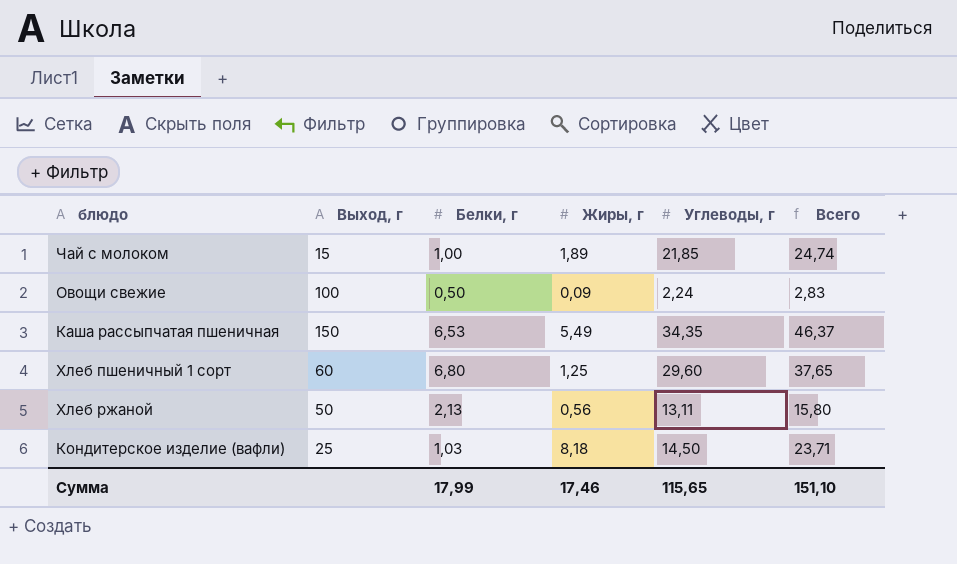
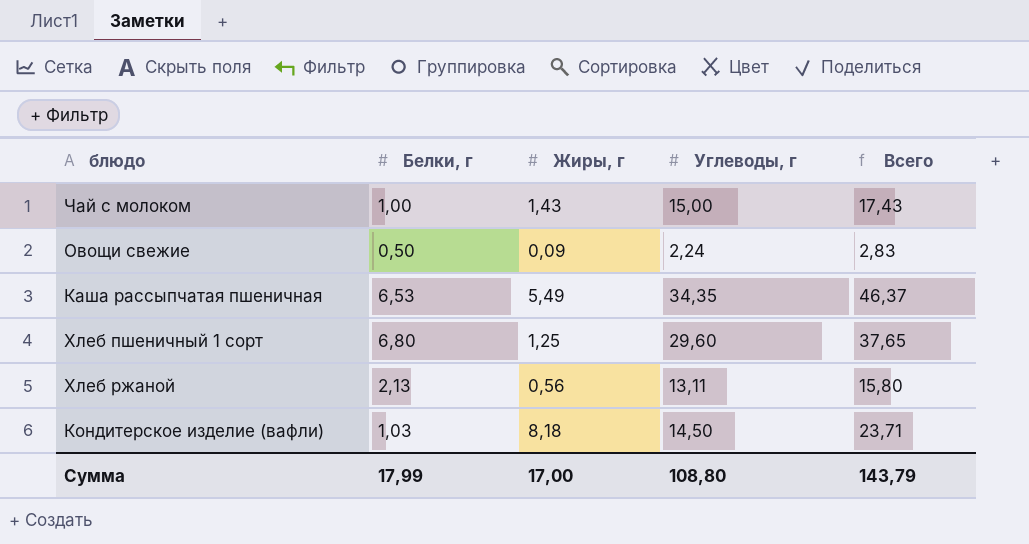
column Выход, г | position: 2 -> none
Чай с молоком | Жиры, г: 1,89 -> 1,43
Чай с молоком | Углеводы, г: 21,85 -> 15,00
Чай с молоком | Всего: 24,74 -> 17,43
Сумма | Жиры, г: 17,46 -> 17,00
Сумма | Углеводы, г: 115,65 -> 108,80
Сумма | Всего: 151,10 -> 143,79

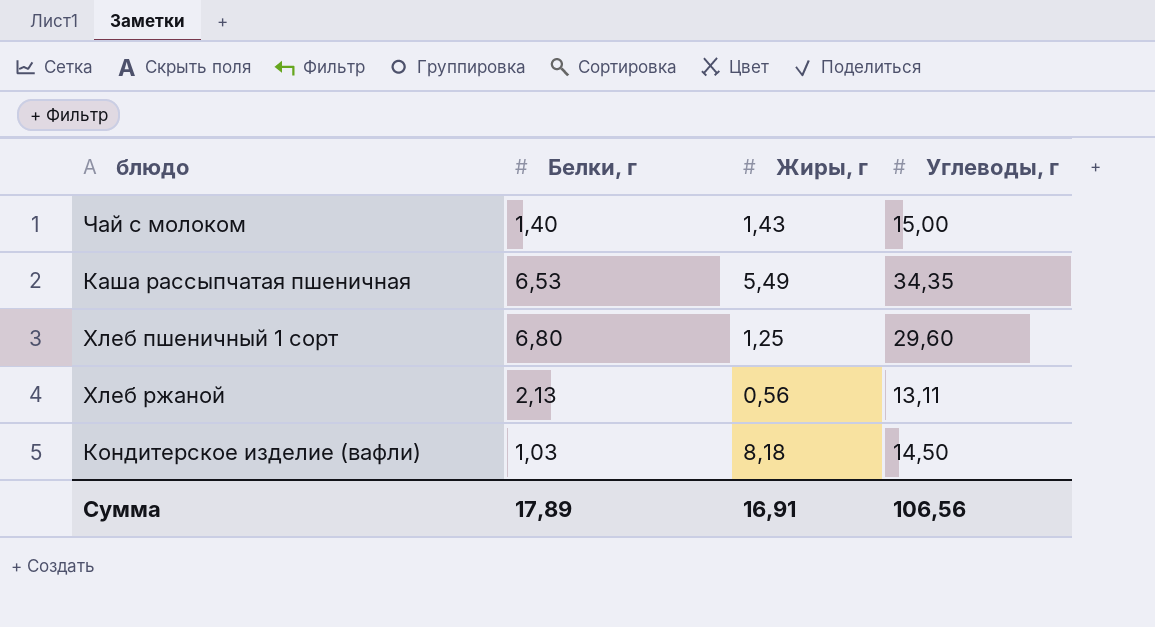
column Всего | formula: [Белки, г] + [Жиры, г] + [Углеводы, г] -> none
row Овощи свежие: 0,50 | 0,09 | 2,24 | 2,83 -> none
Чай с молоком | Белки, г: 1,00 -> 1,40
Сумма | Белки, г: 17,99 -> 17,89
Сумма | Жиры, г: 17,00 -> 16,91
Сумма | Углеводы, г: 108,80 -> 106,56

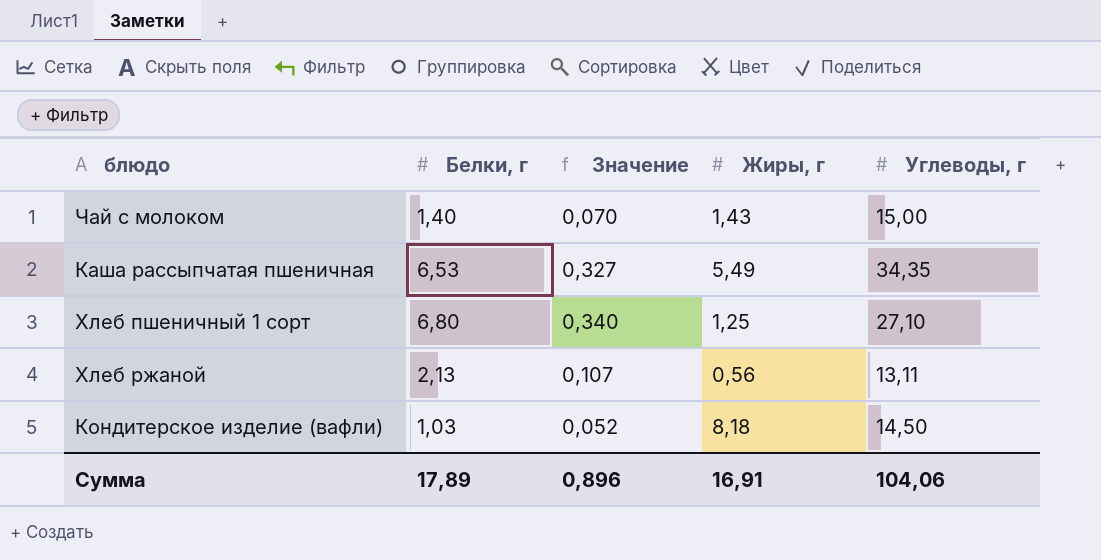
column Значение | formula: none -> [Белки, г] * 0,05
Хлеб пшеничный 1 сорт | Углеводы, г: 29,60 -> 27,10
Сумма | Углеводы, г: 106,56 -> 104,06

